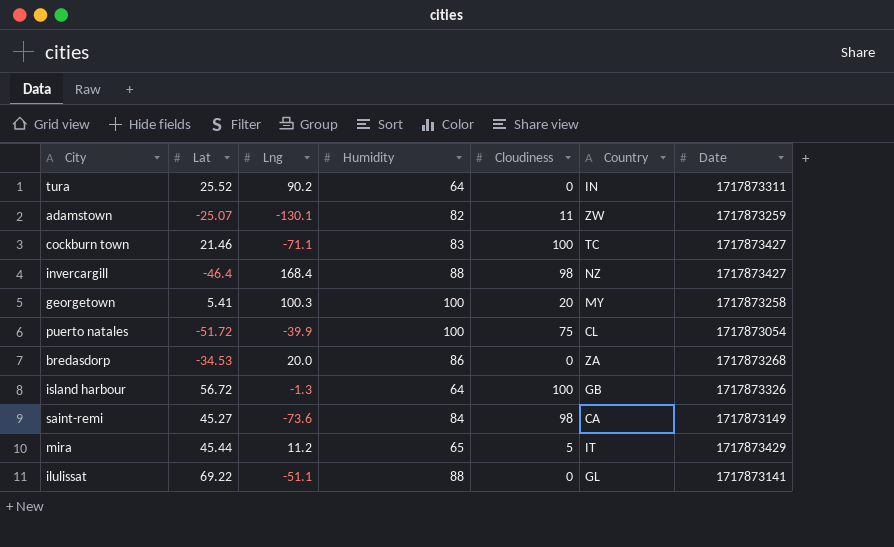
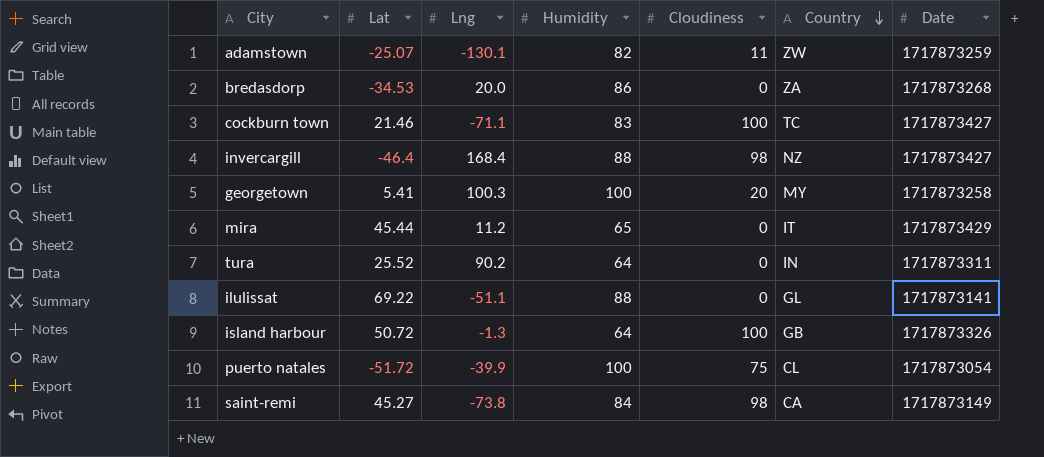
row order: none -> Country descending
mira | Cloudiness: 5 -> 0
island harbour | Lat: 56.72 -> 50.72
saint-remi | Lng: -73.6 -> -73.8

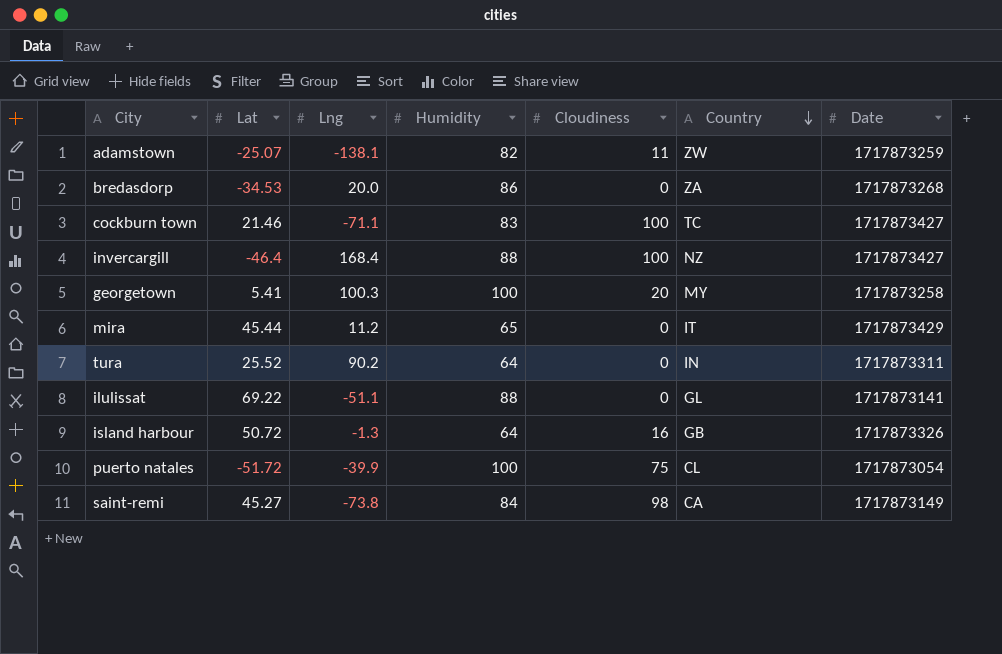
adamstown | Lng: -130.1 -> -138.1
invercargill | Cloudiness: 98 -> 100
island harbour | Cloudiness: 100 -> 16

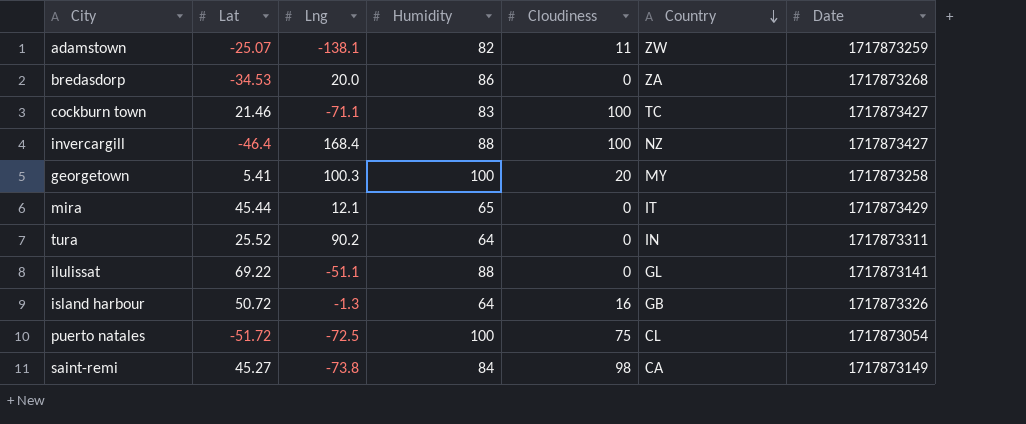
mira | Lng: 11.2 -> 12.1
puerto natales | Lng: -39.9 -> -72.5

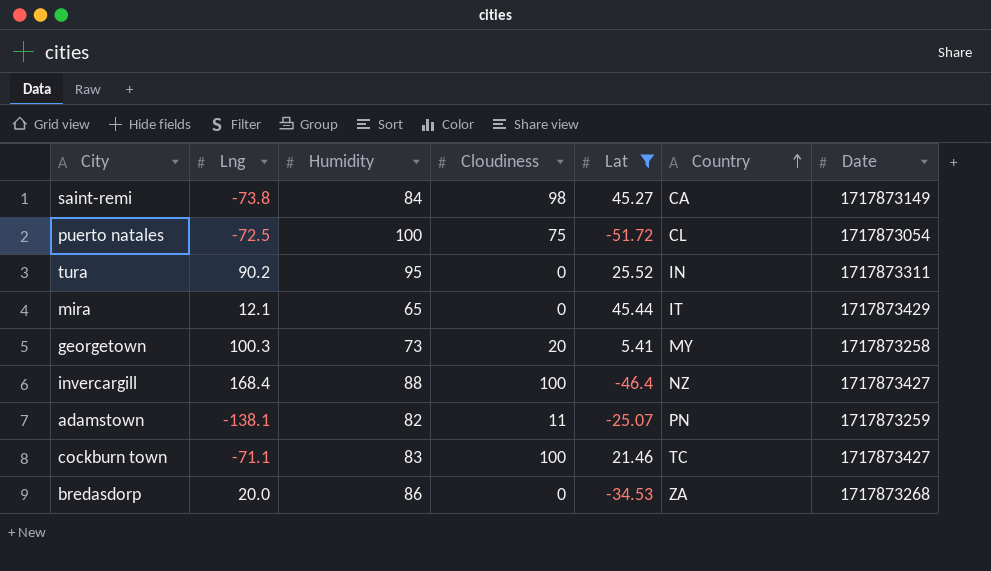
filter: none -> Lat <= 45.44
row order: Country descending -> Country ascending
column Lat | position: 2 -> 5
tura | Humidity: 64 -> 95
georgetown | Humidity: 100 -> 73
adamstown | Country: ZW -> PN

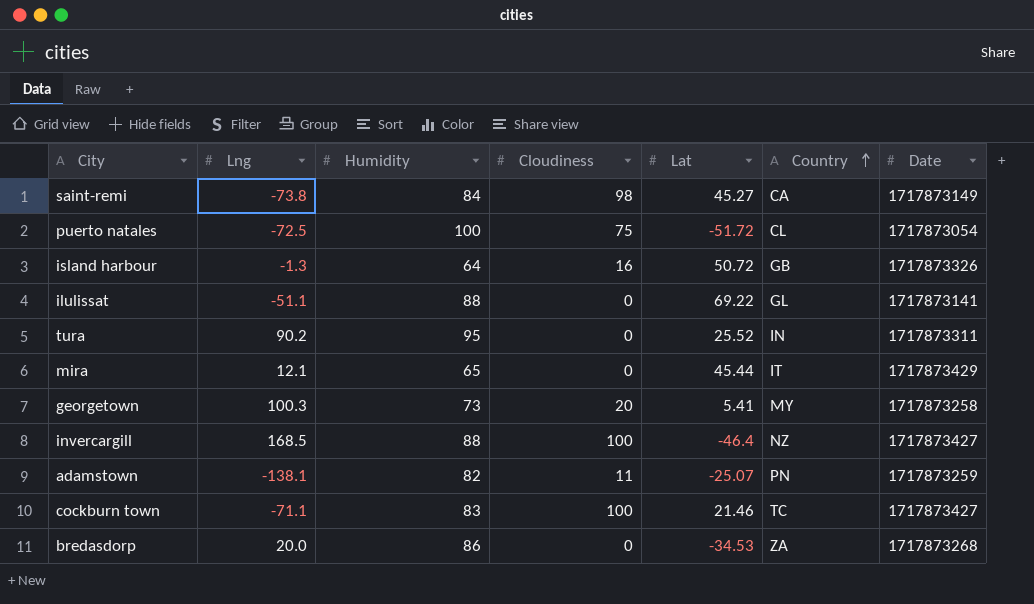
filter: Lat <= 45.44 -> none
invercargill | Lng: 168.4 -> 168.5

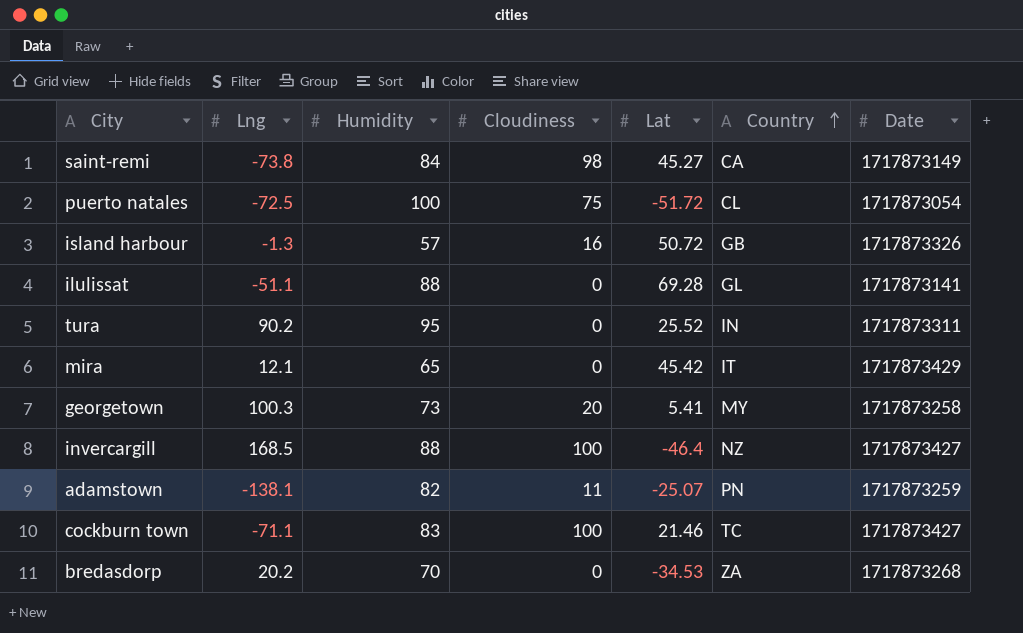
island harbour | Humidity: 64 -> 57
ilulissat | Lat: 69.22 -> 69.28
mira | Lat: 45.44 -> 45.42
bredasdorp | Lng: 20.0 -> 20.2
bredasdorp | Humidity: 86 -> 70

